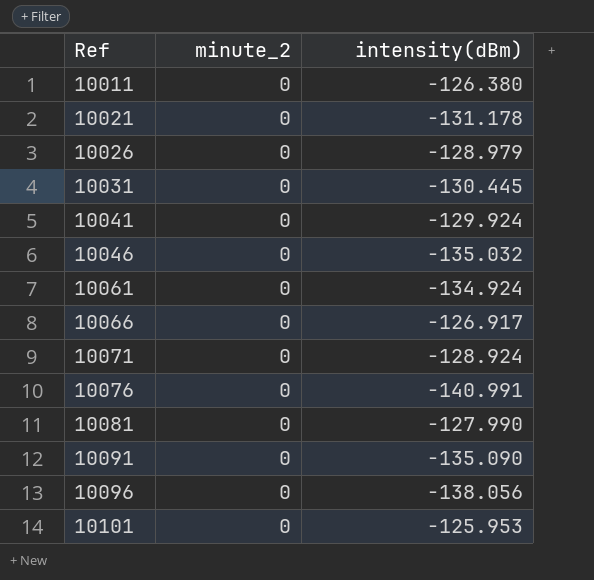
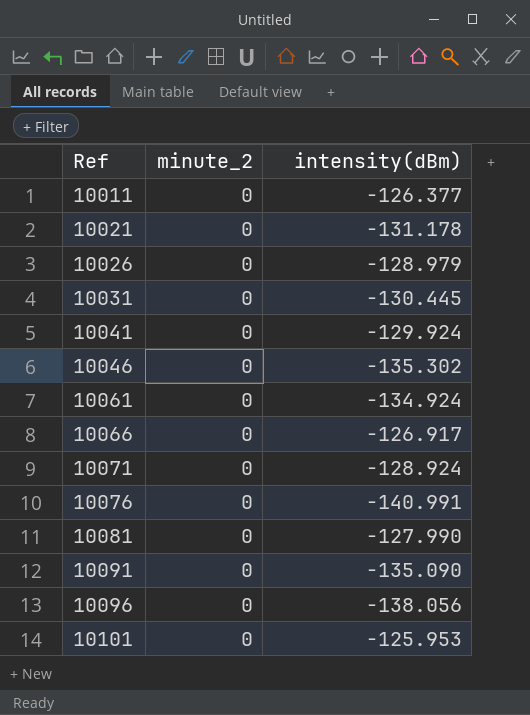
10011 | intensity(dBm): -126.380 -> -126.377
10046 | intensity(dBm): -135.032 -> -135.302

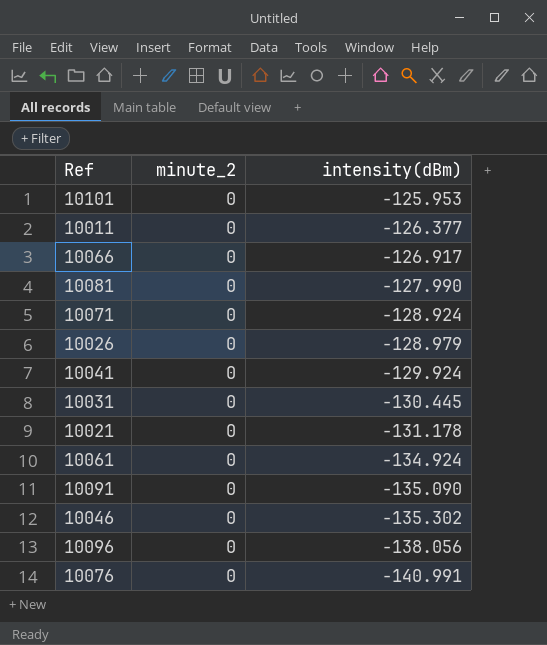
row order: Ref ascending -> intensity(dBm) descending

